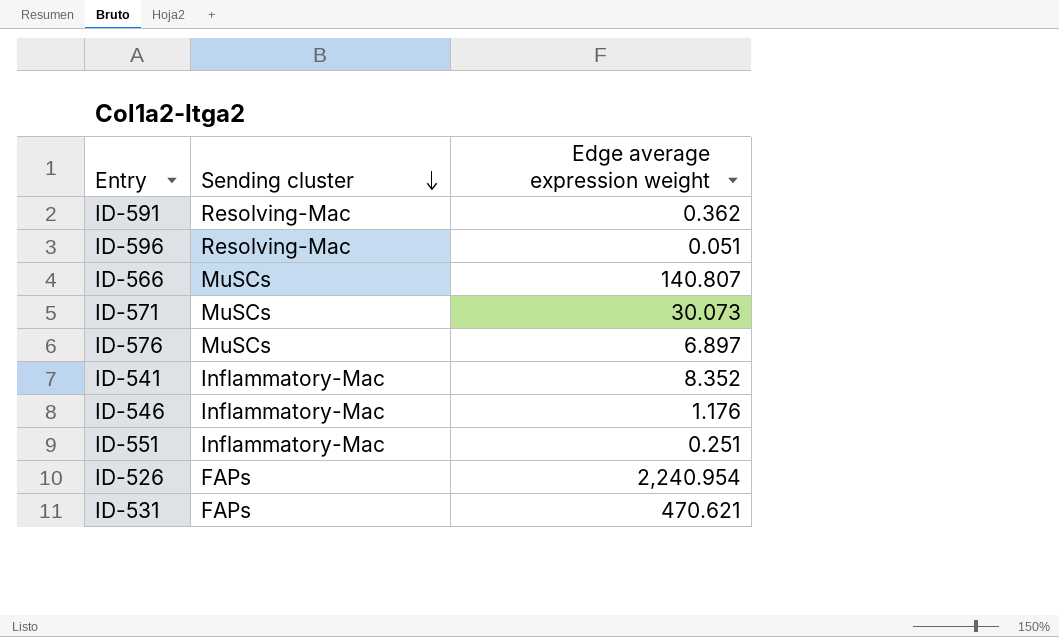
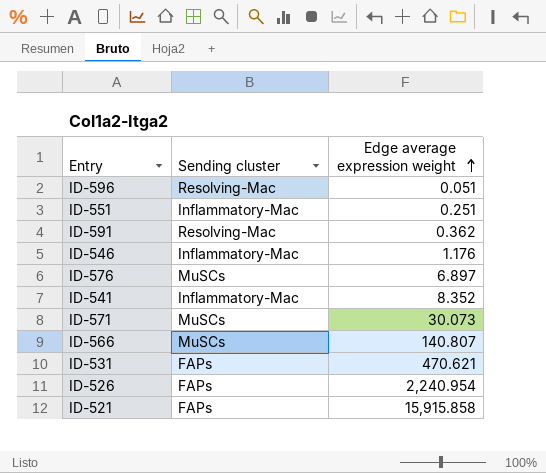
row order: Sending cluster descending -> Edge average expression weight ascending
row ID-521: none -> FAPs | 15,915.858

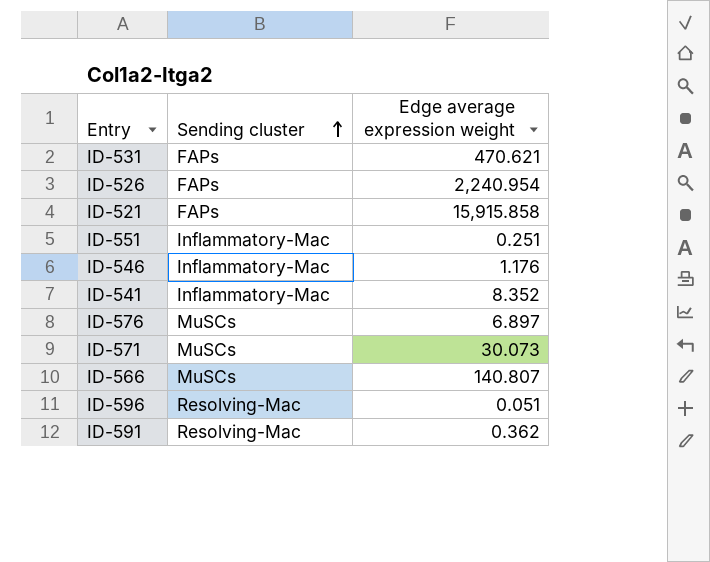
row order: Edge average expression weight ascending -> Sending cluster ascending

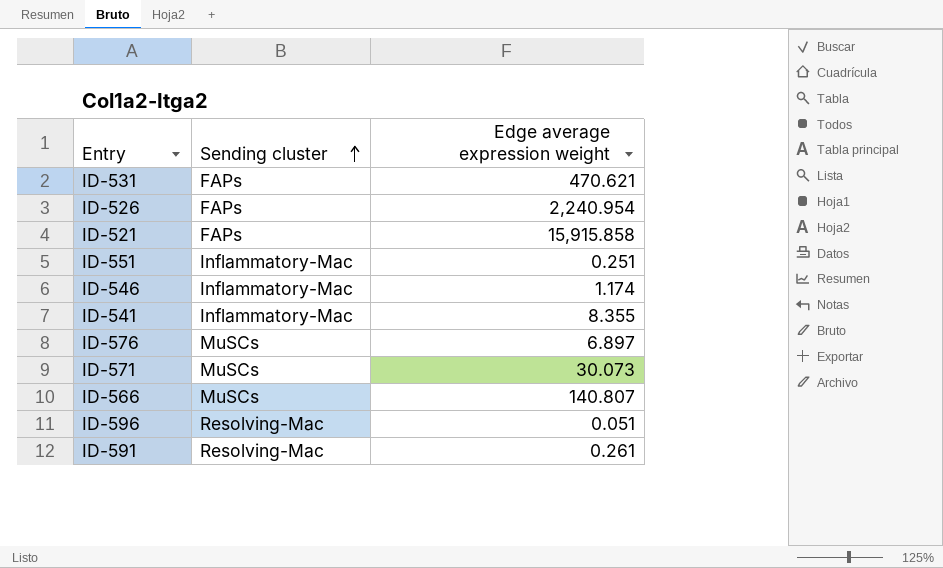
ID-546 | Edge average expression weight: 1.176 -> 1.174
ID-541 | Edge average expression weight: 8.352 -> 8.355
ID-591 | Edge average expression weight: 0.362 -> 0.261

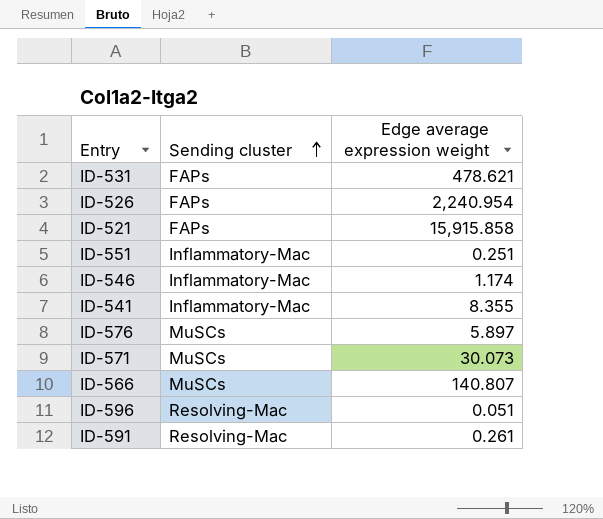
ID-531 | Edge average expression weight: 470.621 -> 478.621
ID-576 | Edge average expression weight: 6.897 -> 5.897

